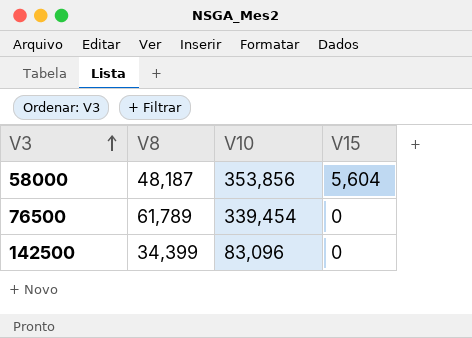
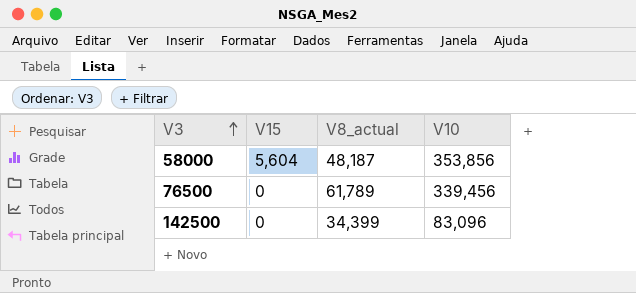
column V15 | position: 4 -> 2
column name: V8 -> V8_actual
76500 | V10: 339,454 -> 339,456

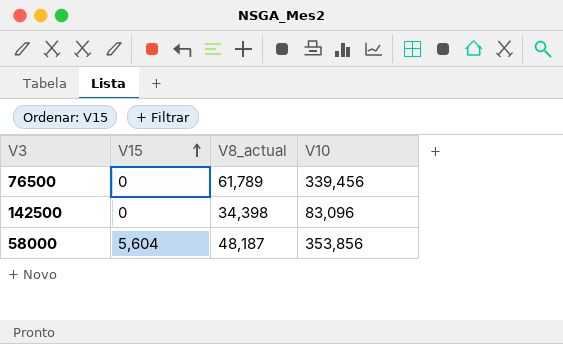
row order: V3 ascending -> V15 ascending
142500 | V8_actual: 34,399 -> 34,398

